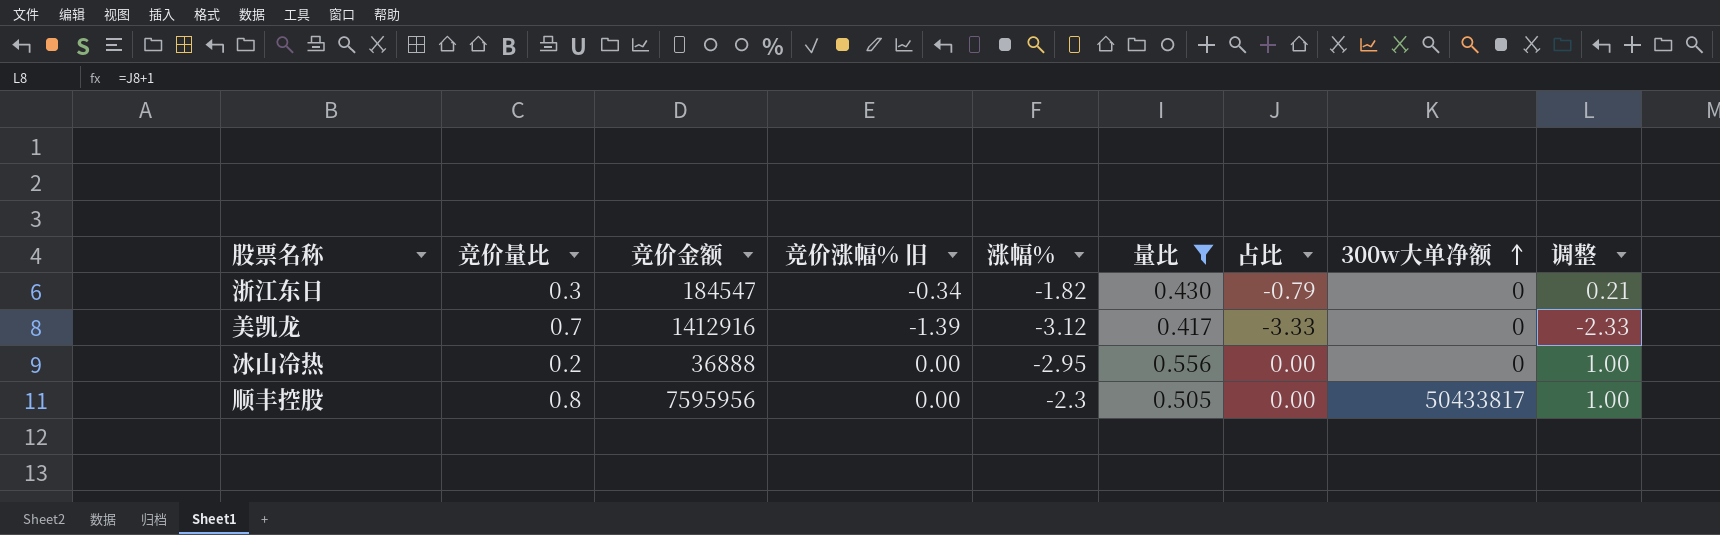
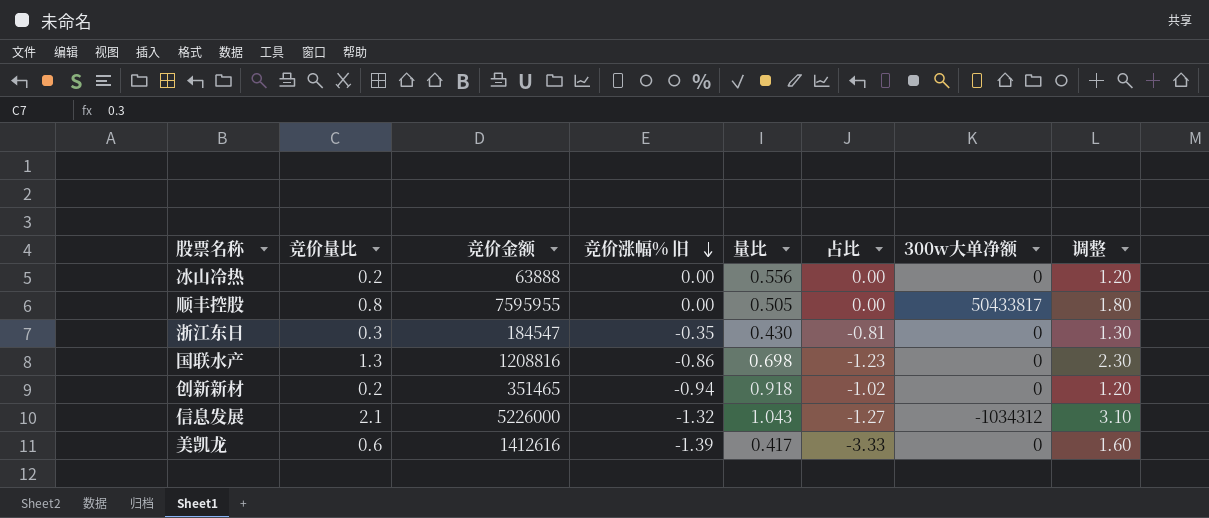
filter: 量比 <= 0.556 -> none
row order: 300w大单净额 ascending -> 竞价涨幅% 旧 descending
column 涨幅% | position: 5 -> none
column 调整 | formula: [占比] + 1 -> [竞价量比] + 1
冰山冷热 | 竞价金额: 36888 -> 63888
顺丰控股 | 竞价金额: 7595956 -> 7595955
浙江东日 | 竞价涨幅% 旧: -0.34 -> -0.35
浙江东日 | 占比: -0.79 -> -0.81
美凯龙 | 竞价量比: 0.7 -> 0.6
美凯龙 | 竞价金额: 1412916 -> 1412616

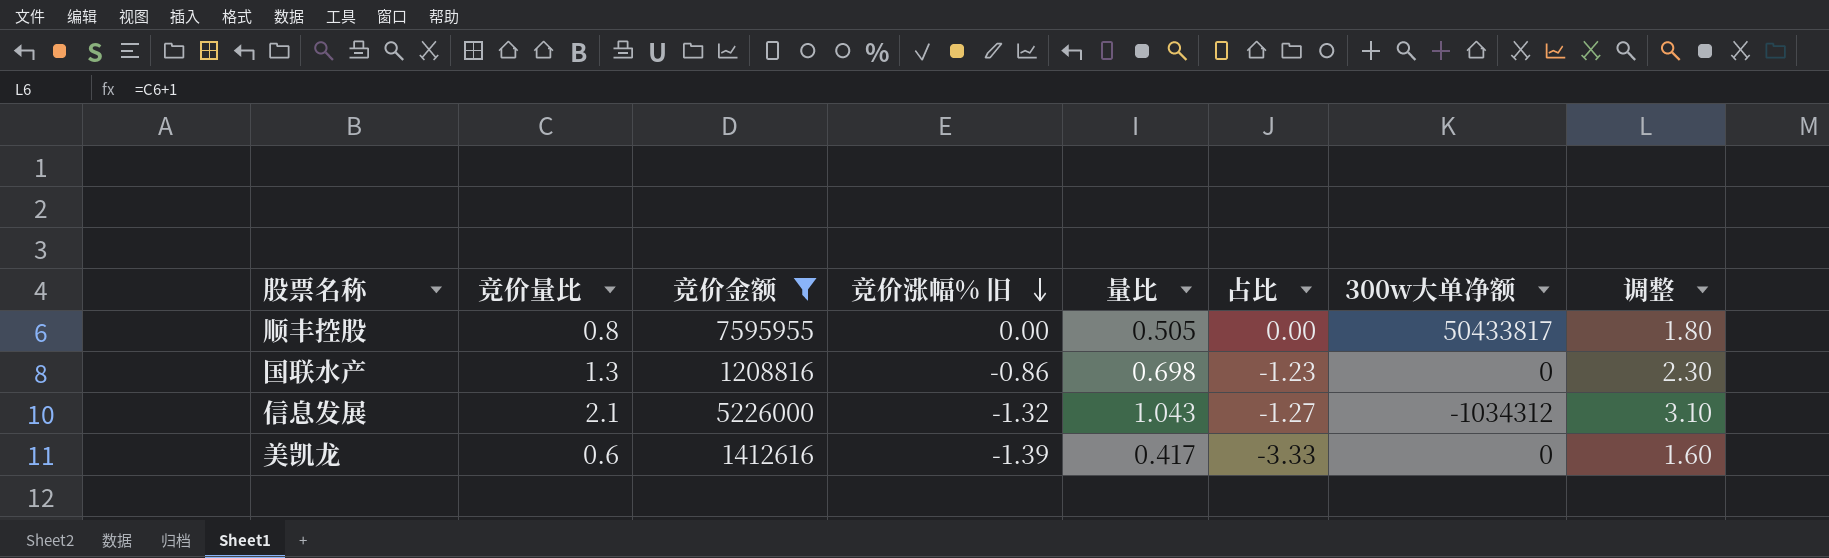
filter: none -> 竞价金额 >= 1208816

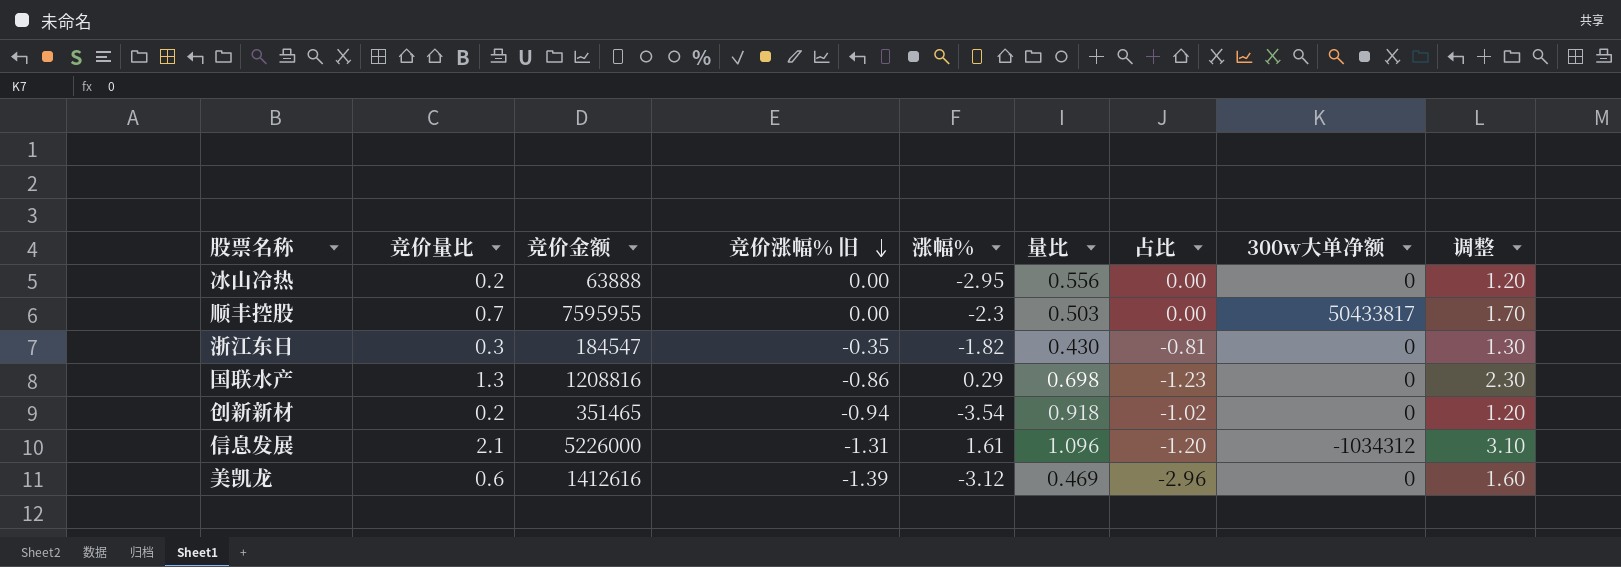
filter: 竞价金额 >= 1208816 -> none
column 涨幅% | position: none -> 5
顺丰控股 | 竞价量比: 0.8 -> 0.7
顺丰控股 | 量比: 0.505 -> 0.503
顺丰控股 | 调整: 1.80 -> 1.70
信息发展 | 竞价涨幅% 旧: -1.32 -> -1.31
信息发展 | 量比: 1.043 -> 1.096
信息发展 | 占比: -1.27 -> -1.20
美凯龙 | 量比: 0.417 -> 0.469
美凯龙 | 占比: -3.33 -> -2.96

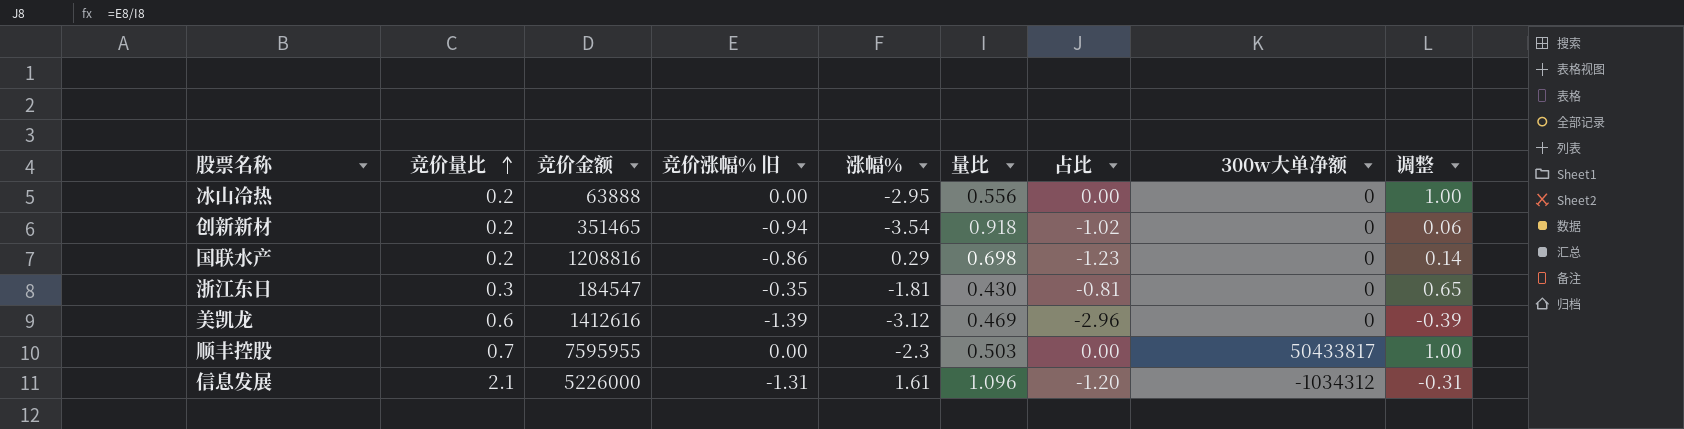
row order: 竞价涨幅% 旧 descending -> 竞价量比 ascending
column 调整 | formula: [竞价量比] + 1 -> [竞价涨幅% 旧] + 1
国联水产 | 竞价量比: 1.3 -> 0.2
浙江东日 | 涨幅%: -1.82 -> -1.81

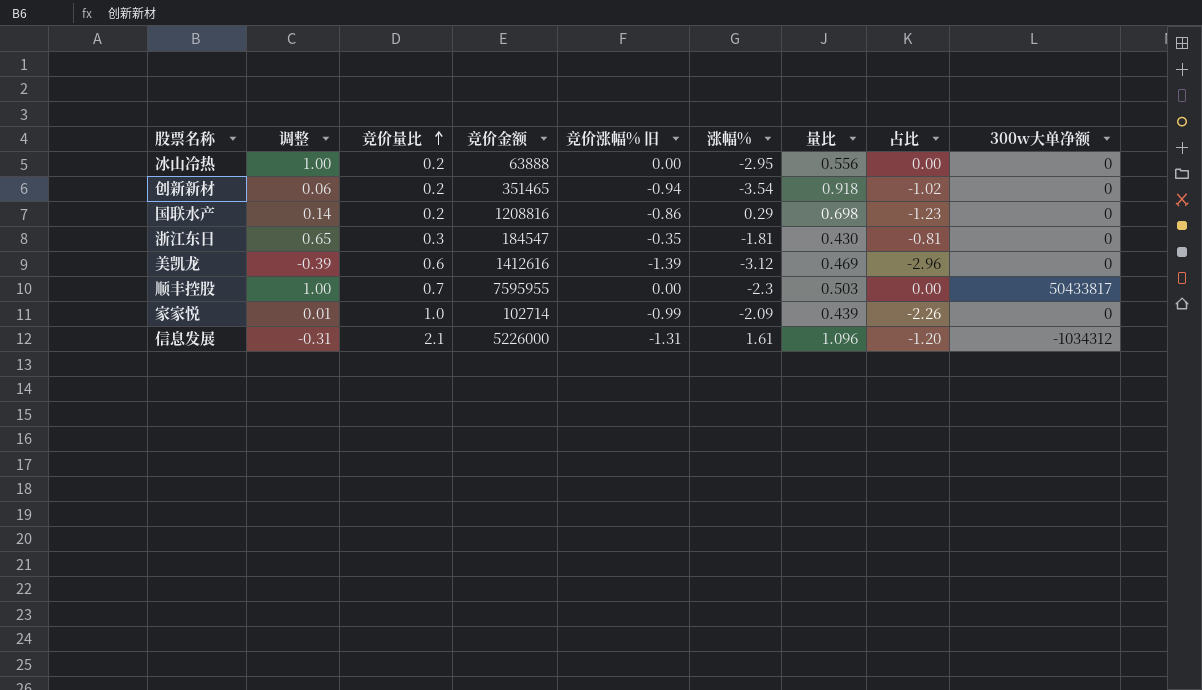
column 调整 | position: 9 -> 2
row 家家悦: none -> 0.01 | 1.0 | 102714 | -0.99 | -2.09 | 0.439 | -2.26 | 0

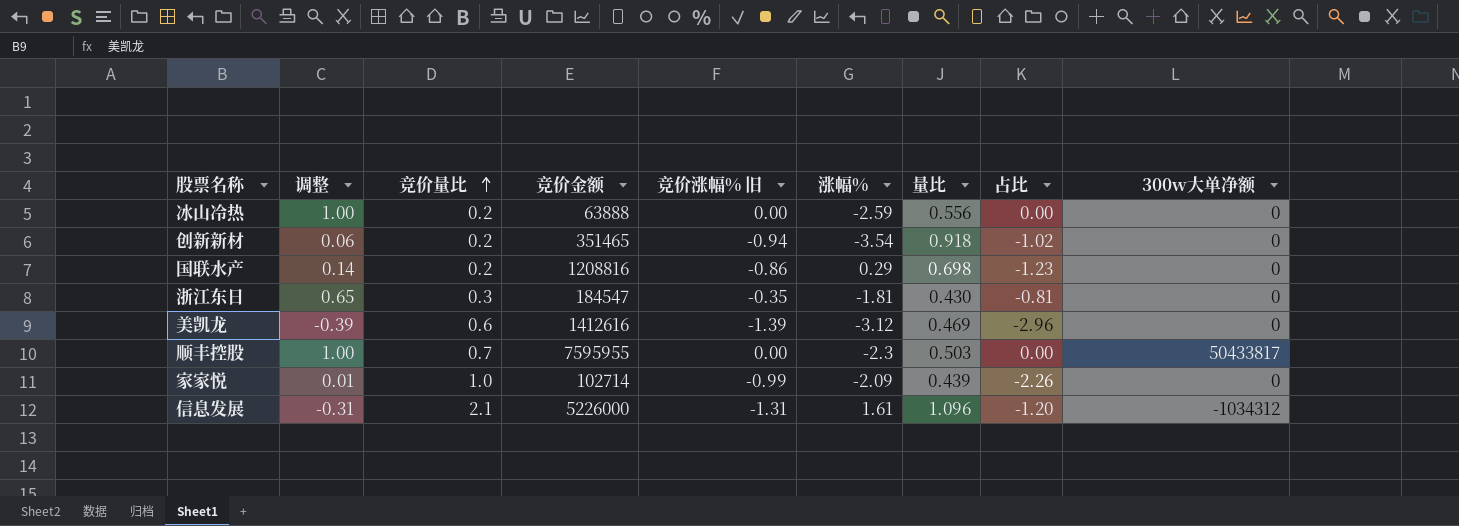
冰山冷热 | 涨幅%: -2.95 -> -2.59

